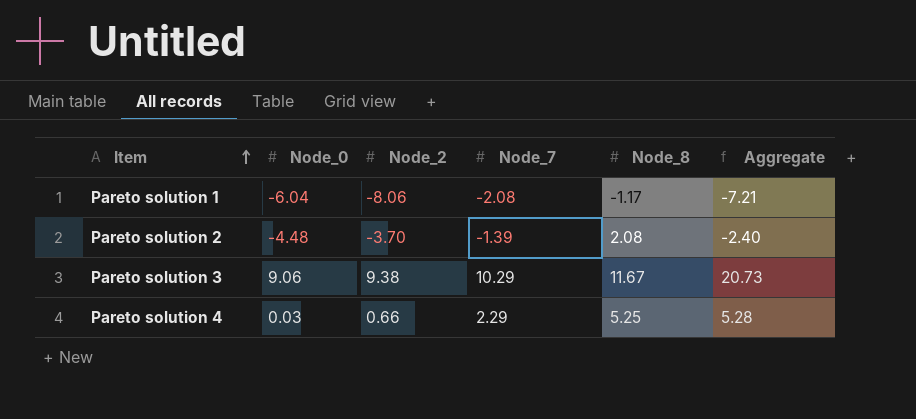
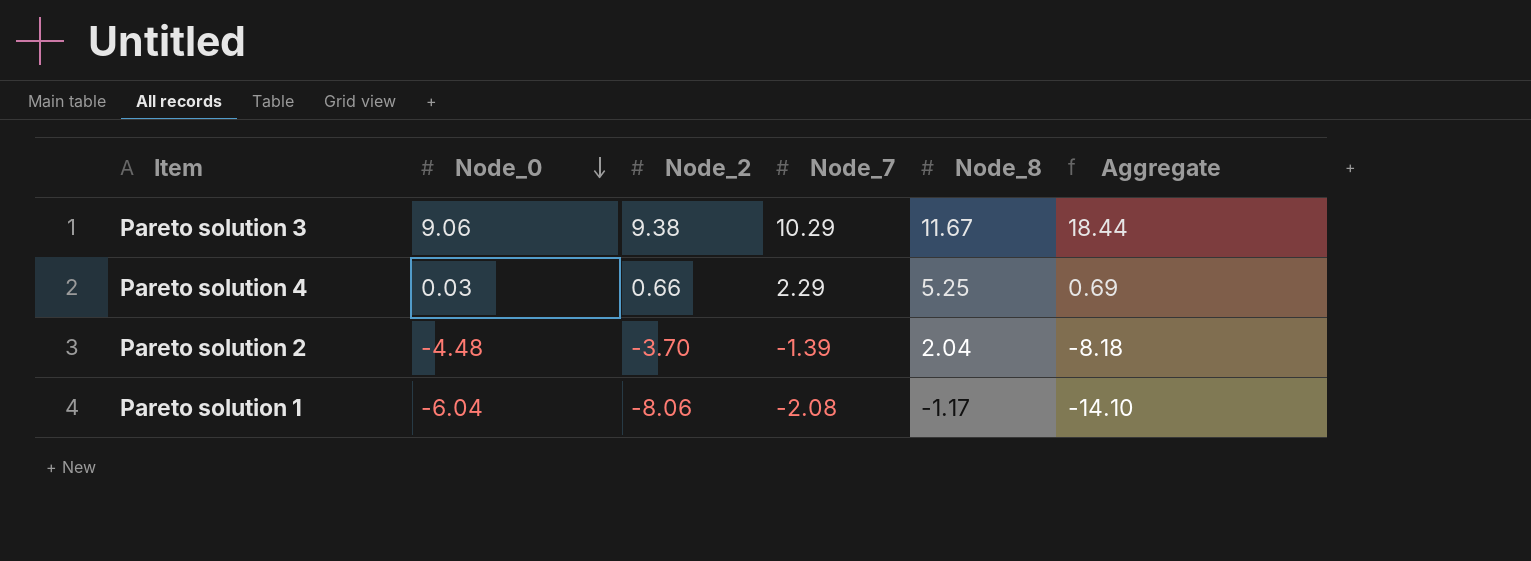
row order: Item ascending -> Node_0 descending
column Aggregate | formula: [Node_0] + [Node_8] -> [Node_0] + [Node_2]
Pareto solution 2 | Node_8: 2.08 -> 2.04

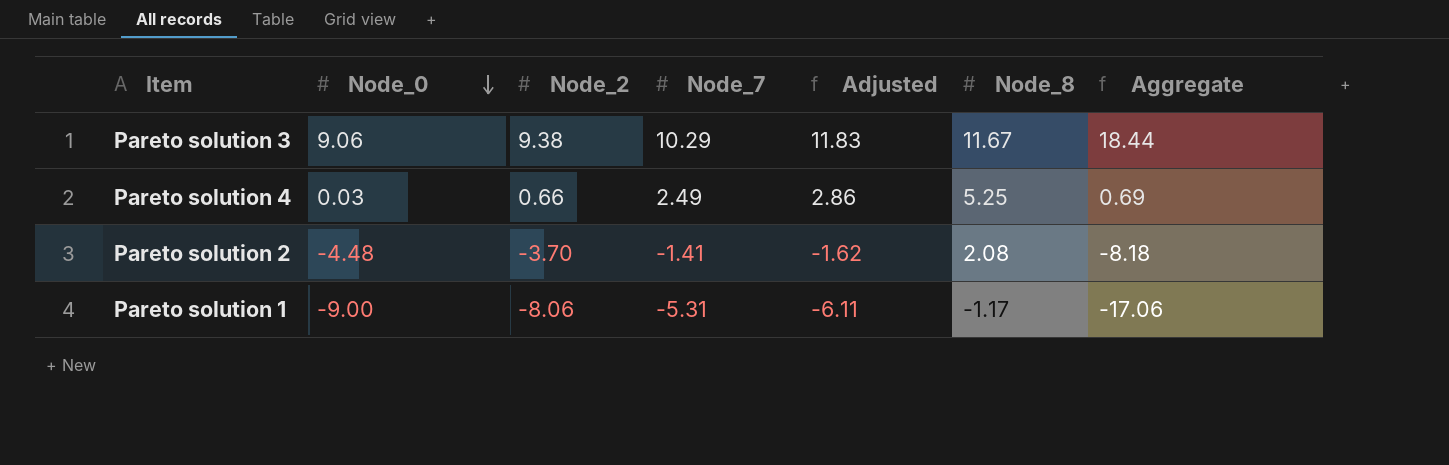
column Adjusted | formula: none -> [Node_7] * 1.15
Pareto solution 4 | Node_7: 2.29 -> 2.49
Pareto solution 2 | Node_7: -1.39 -> -1.41
Pareto solution 2 | Node_8: 2.04 -> 2.08
Pareto solution 1 | Node_0: -6.04 -> -9.00
Pareto solution 1 | Node_7: -2.08 -> -5.31
Pareto solution 1 | Aggregate: -14.10 -> -17.06

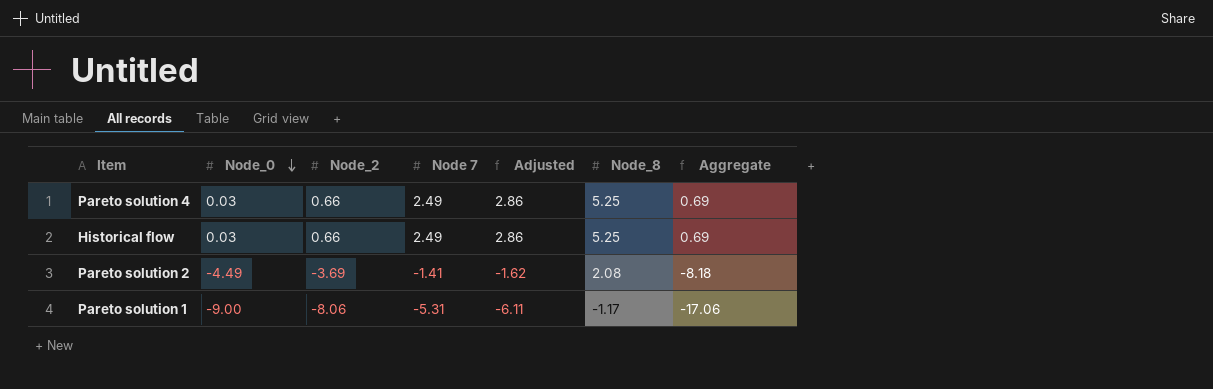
column name: Node_7 -> Node 7
row Pareto solution 3: 9.06 | 9.38 | 10.29 | 11.83 | 11.67 | 18.44 -> none
row Historical flow: none -> 0.03 | 0.66 | 2.49 | 2.86 | 5.25 | 0.69
Pareto solution 2 | Node_0: -4.48 -> -4.49
Pareto solution 2 | Node_2: -3.70 -> -3.69

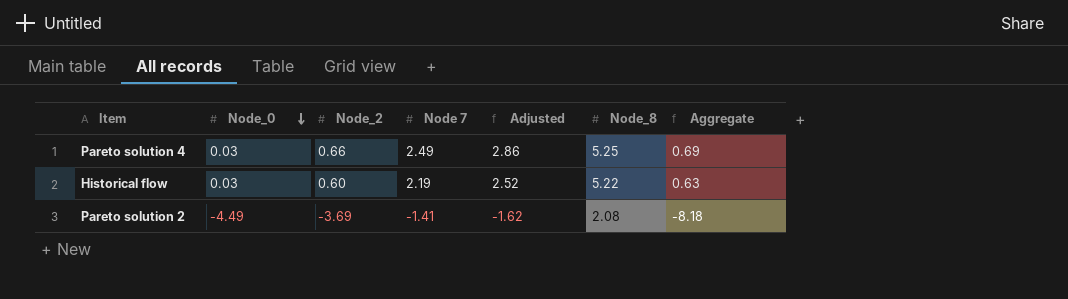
row Pareto solution 1: -9.00 | -8.06 | -5.31 | -6.11 | -1.17 | -17.06 -> none
Historical flow | Node_2: 0.66 -> 0.60
Historical flow | Node 7: 2.49 -> 2.19
Historical flow | Adjusted: 2.86 -> 2.52
Historical flow | Node_8: 5.25 -> 5.22
Historical flow | Aggregate: 0.69 -> 0.63

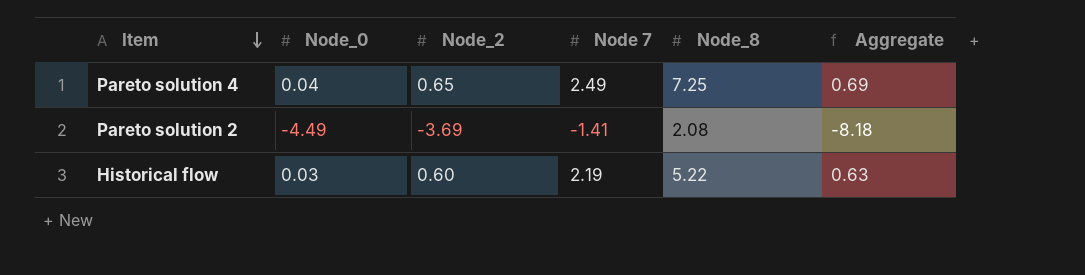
row order: Node_0 descending -> Item descending
column Adjusted | formula: [Node 7] * 1.15 -> none
Pareto solution 4 | Node_0: 0.03 -> 0.04
Pareto solution 4 | Node_2: 0.66 -> 0.65
Pareto solution 4 | Node_8: 5.25 -> 7.25

